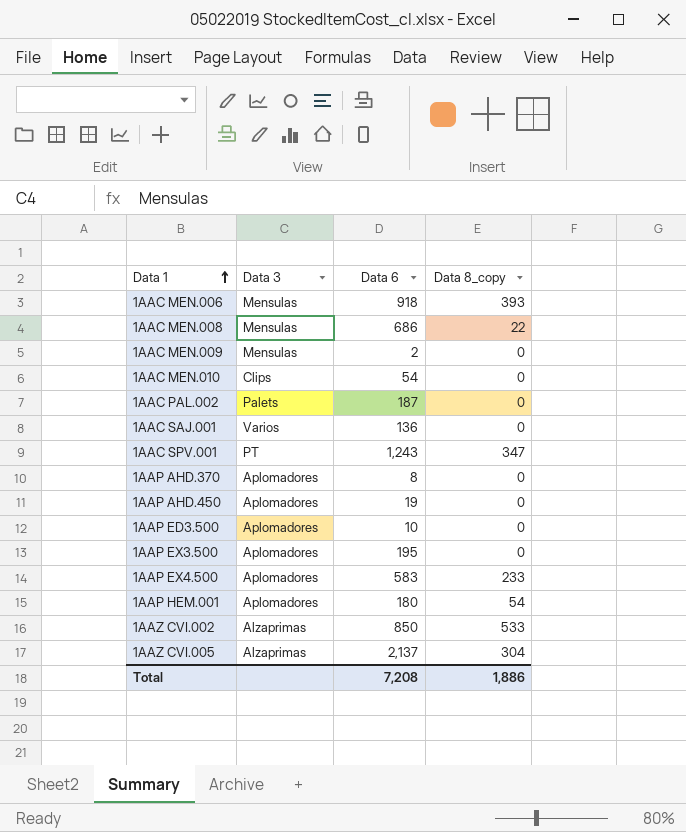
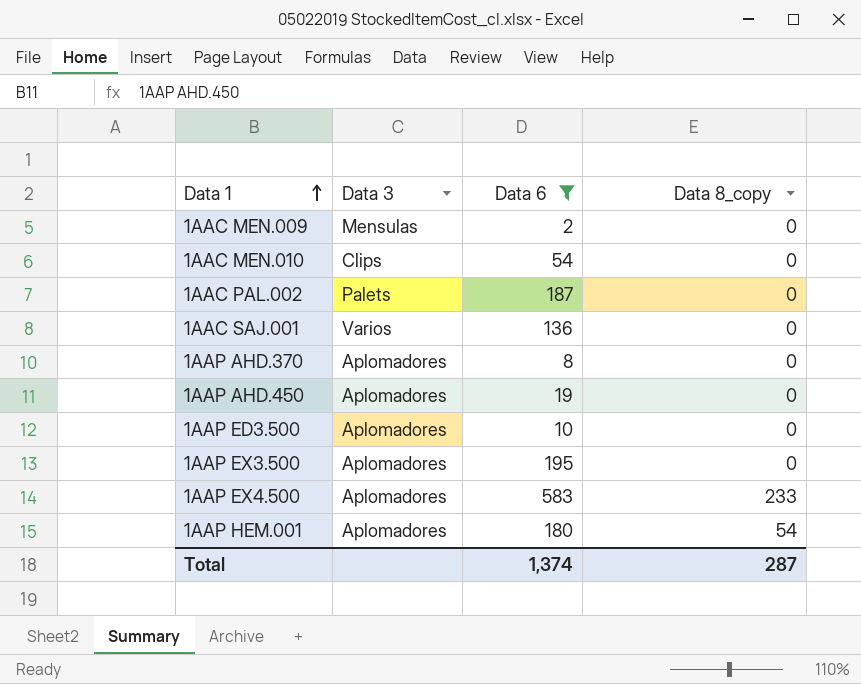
filter: none -> Data 6 <= 583
Total | Data 6: 7,208 -> 1,374
Total | Data 8_copy: 1,886 -> 287

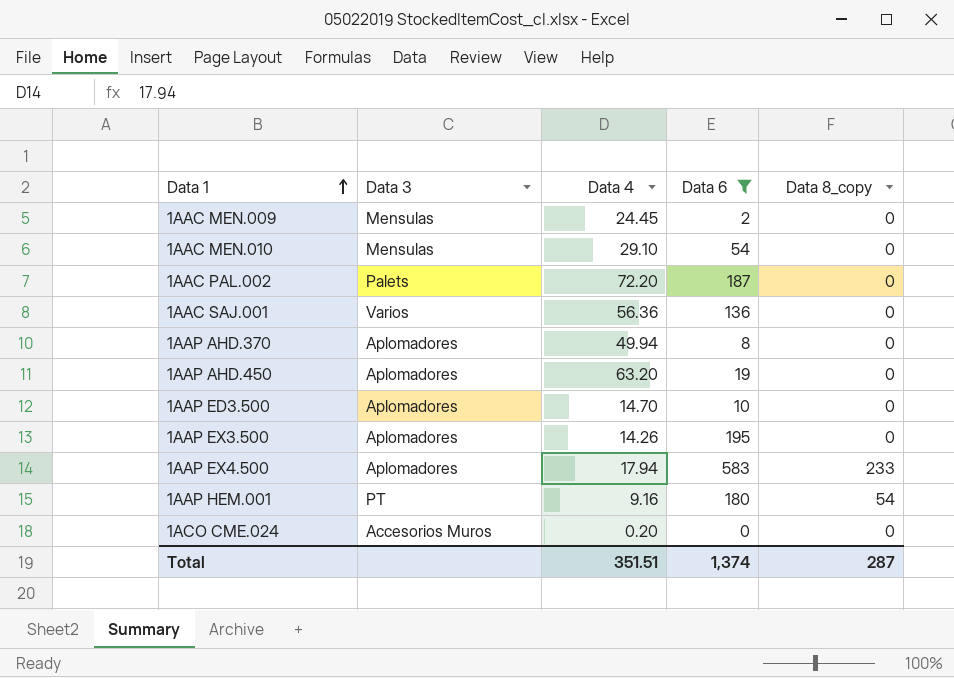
column Data 4 | position: none -> 3
1AAC MEN.010 | Data 3: Clips -> Mensulas
1AAP HEM.001 | Data 3: Aplomadores -> PT
row 1ACO CME.024: none -> Accesorios Muros | 0.20 | 0 | 0

